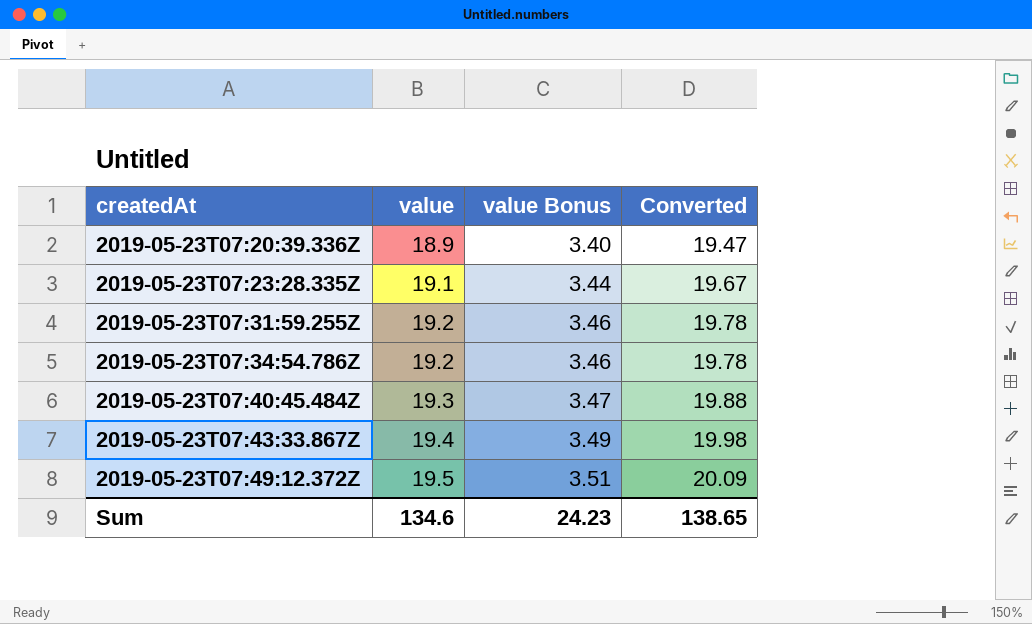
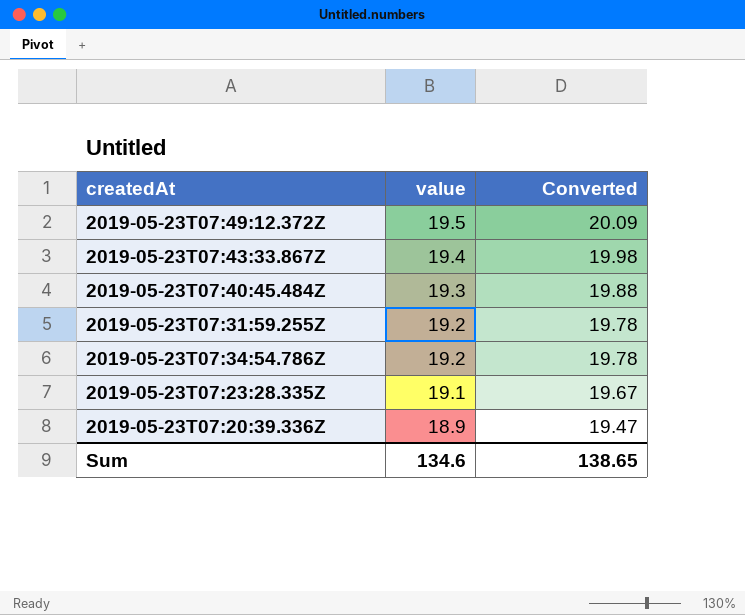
row order: createdAt ascending -> value descending
column value Bonus | formula: [value] * 0.18 -> none

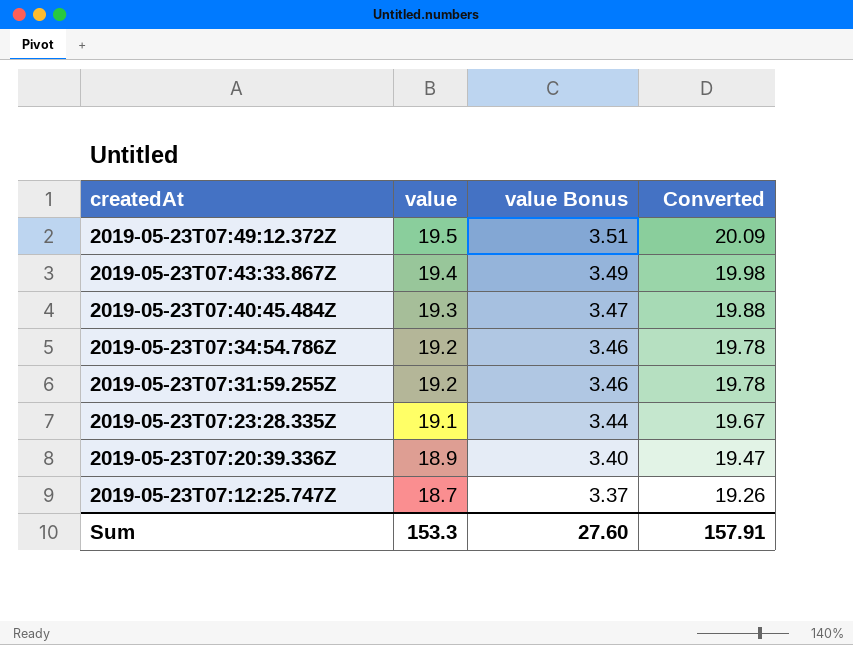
row order: value descending -> createdAt descending
column value Bonus | formula: none -> [value] * 0.18
row 2019-05-23T07:12:25.747Z: none -> 18.7 | 3.37 | 19.26
Sum | value: 134.6 -> 153.3
Sum | Converted: 138.65 -> 157.91

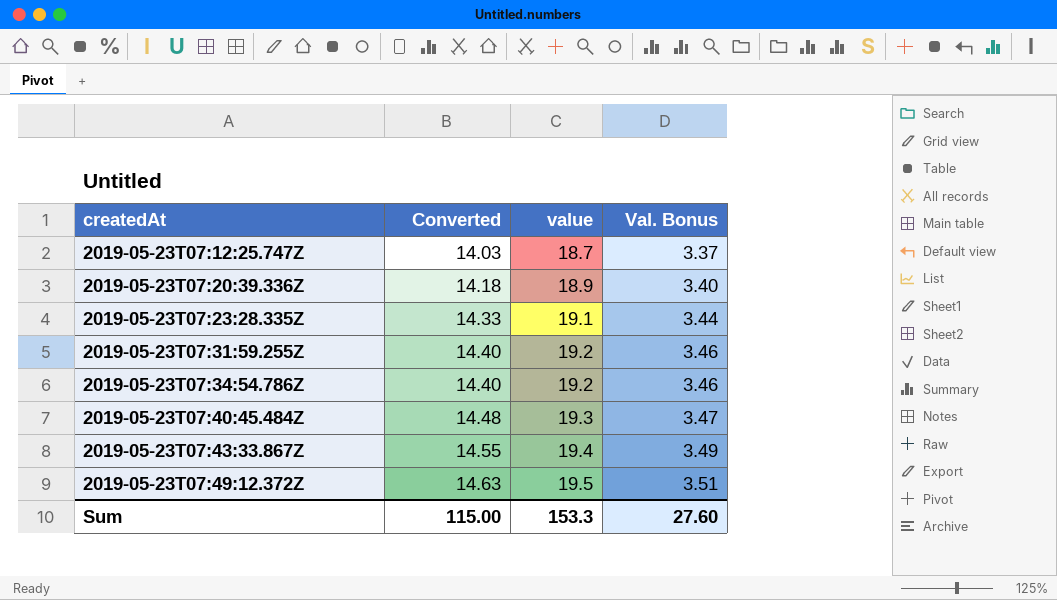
row order: createdAt descending -> createdAt ascending
column Converted | formula: [value] * 1.03 -> [value] * 0.75
column Converted | position: 4 -> 2
column name: value Bonus -> Val. Bonus
Sum | Converted: 157.91 -> 115.00

